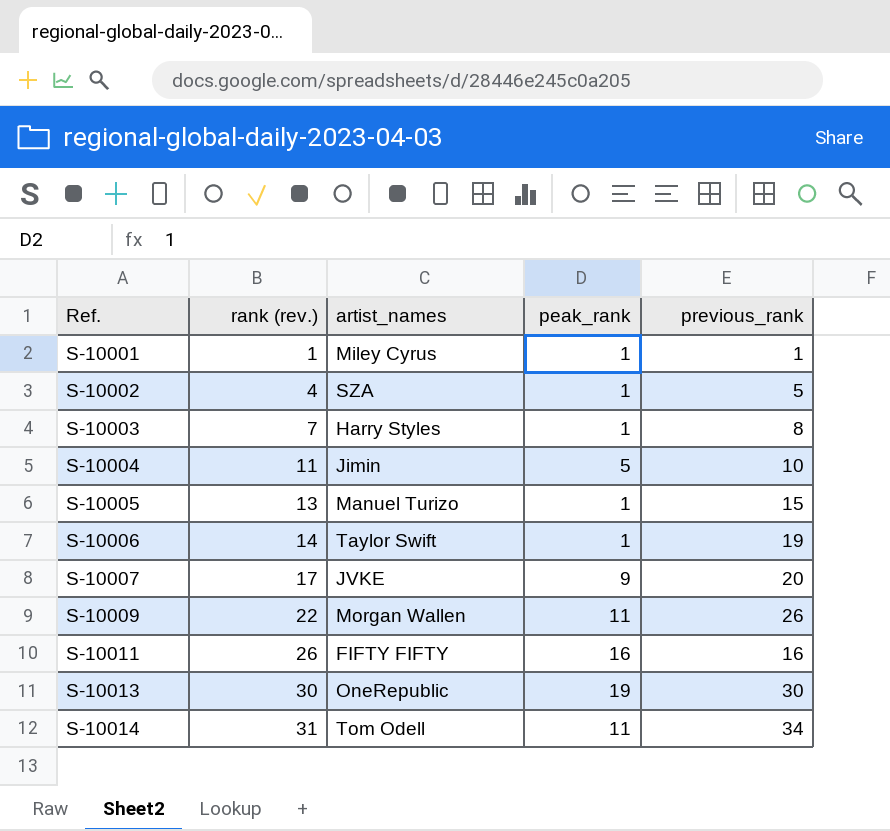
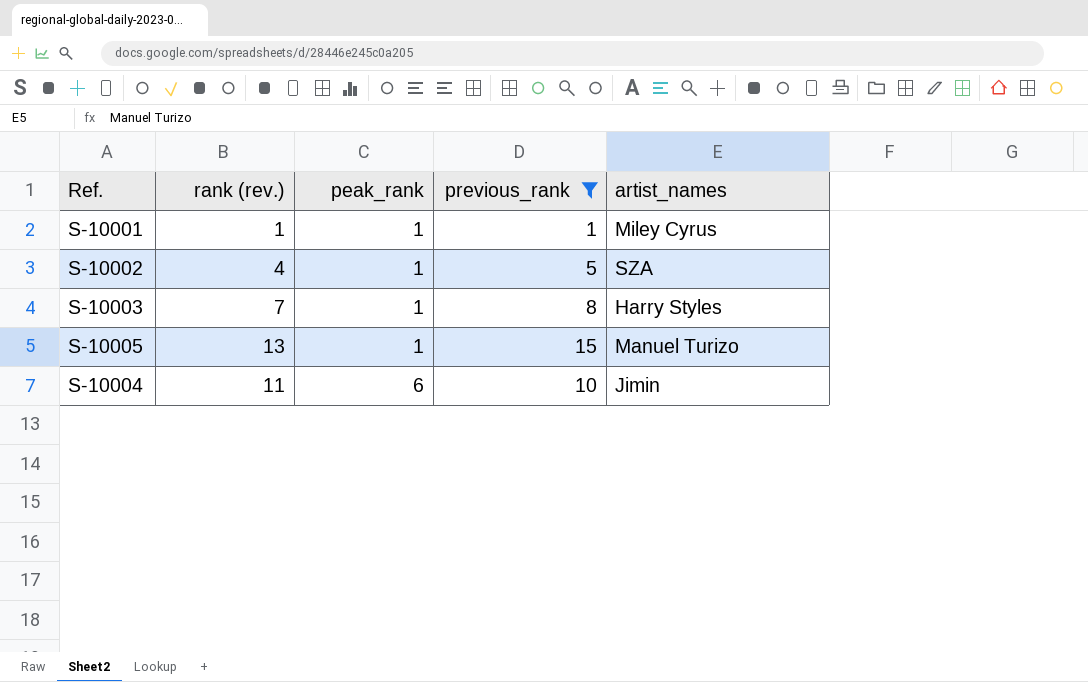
filter: none -> previous_rank <= 15
row order: Ref. ascending -> peak_rank ascending
column artist_names | position: 3 -> 5
S-10004 | peak_rank: 5 -> 6

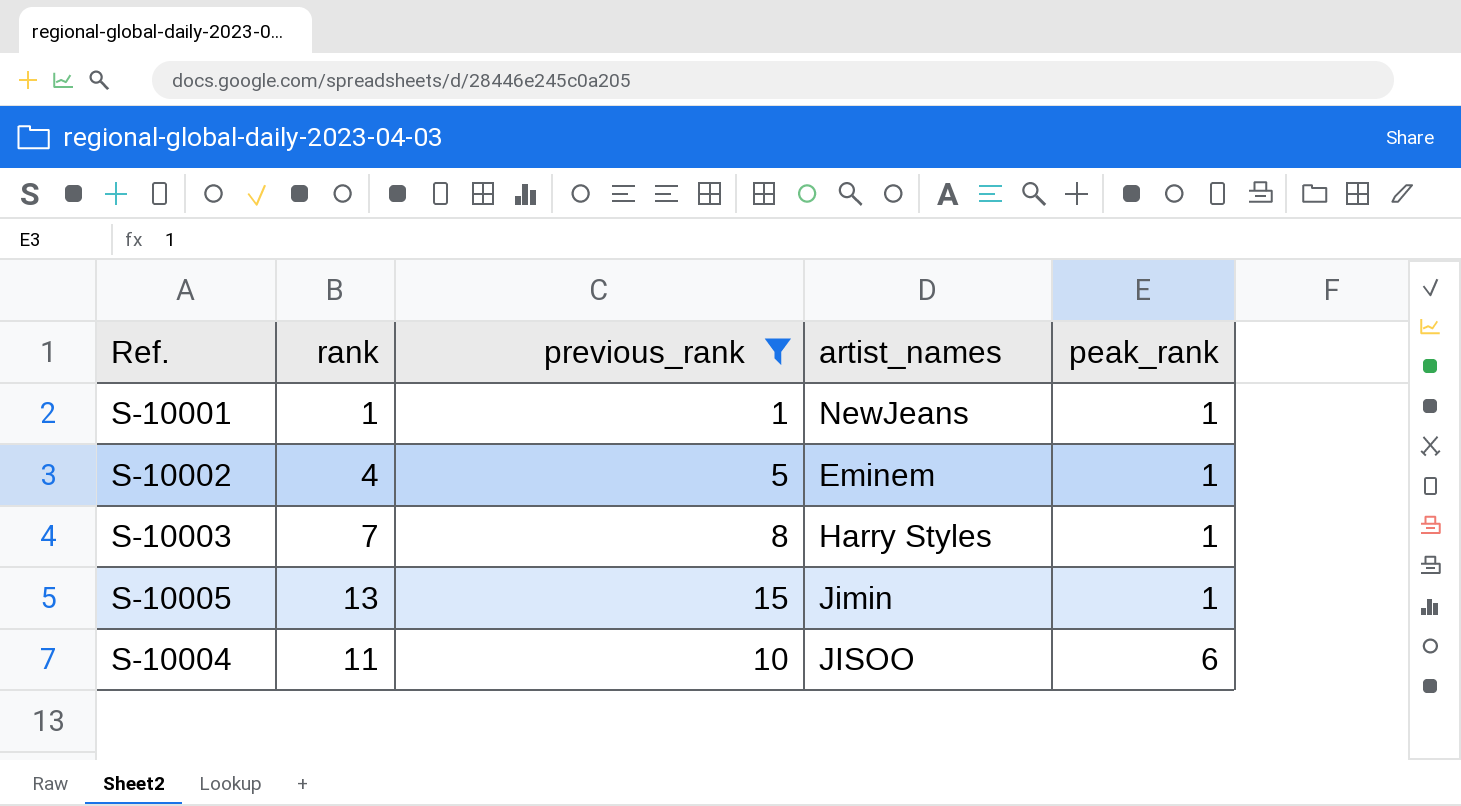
column name: rank (rev.) -> rank
column peak_rank | position: 3 -> 5
S-10001 | artist_names: Miley Cyrus -> NewJeans
S-10002 | artist_names: SZA -> Eminem
S-10005 | artist_names: Manuel Turizo -> Jimin
S-10004 | artist_names: Jimin -> JISOO

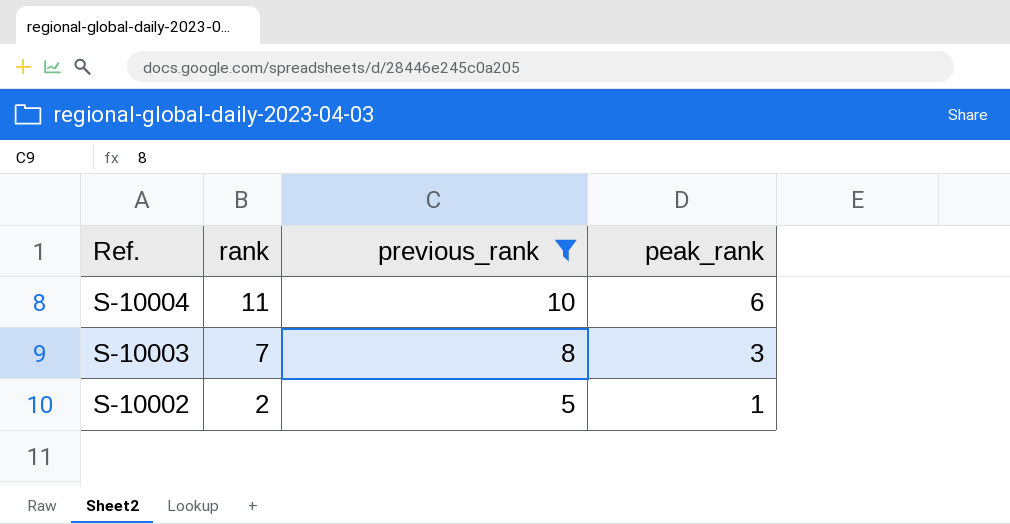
row order: peak_rank ascending -> Ref. descending
column artist_names | position: 4 -> none
row S-10001: 1 | 1 | NewJeans | 1 -> none
row S-10005: 13 | 15 | Jimin | 1 -> none
S-10003 | peak_rank: 1 -> 3
S-10002 | rank: 4 -> 2

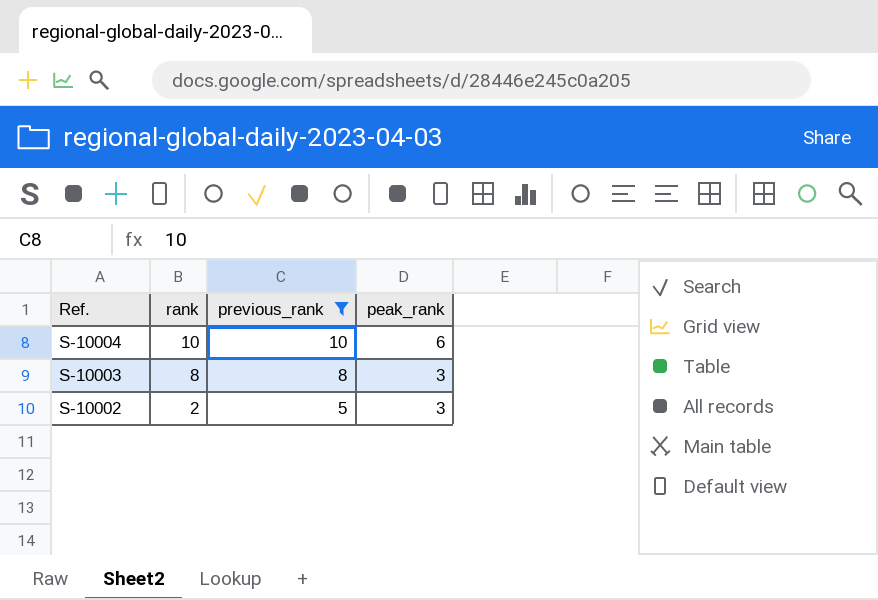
S-10004 | rank: 11 -> 10
S-10003 | rank: 7 -> 8
S-10002 | peak_rank: 1 -> 3

